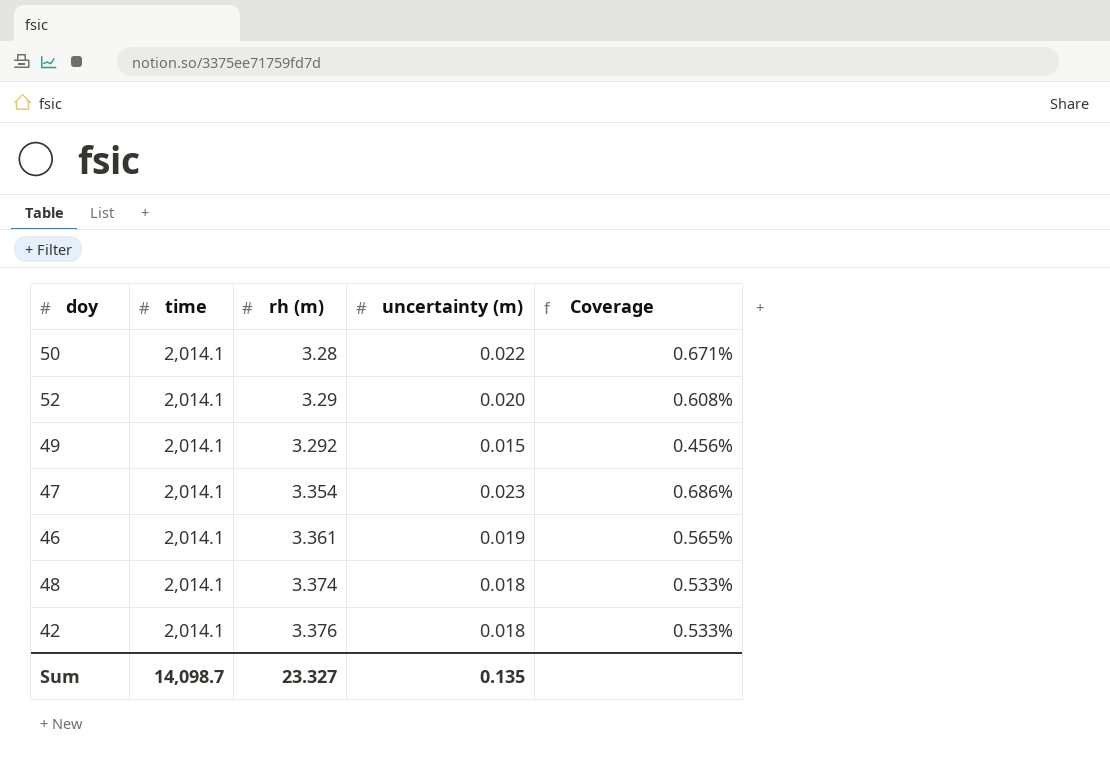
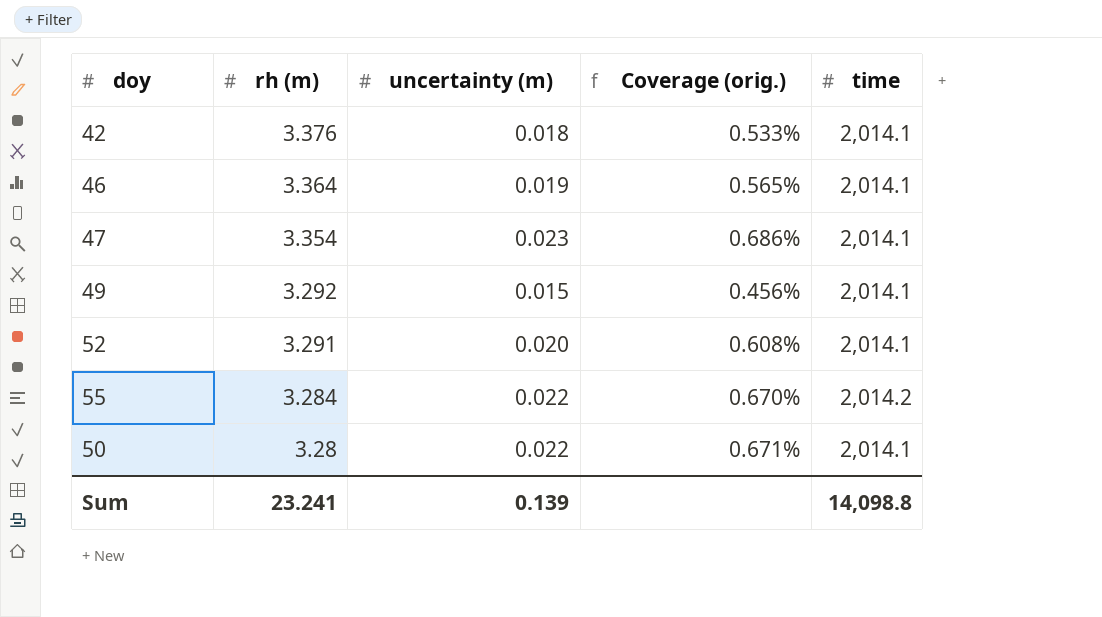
row order: rh (m) ascending -> rh (m) descending
column name: Coverage -> Coverage (orig.)
column time | position: 2 -> 5
row 48: 2,014.1 | 3.374 | 0.018 | 0.533% -> none
46 | rh (m): 3.361 -> 3.364
52 | rh (m): 3.29 -> 3.291
row 55: none -> 3.284 | 0.022 | 0.670% | 2,014.2
Sum | rh (m): 23.327 -> 23.241
Sum | uncertainty (m): 0.135 -> 0.139
Sum | time: 14,098.7 -> 14,098.8

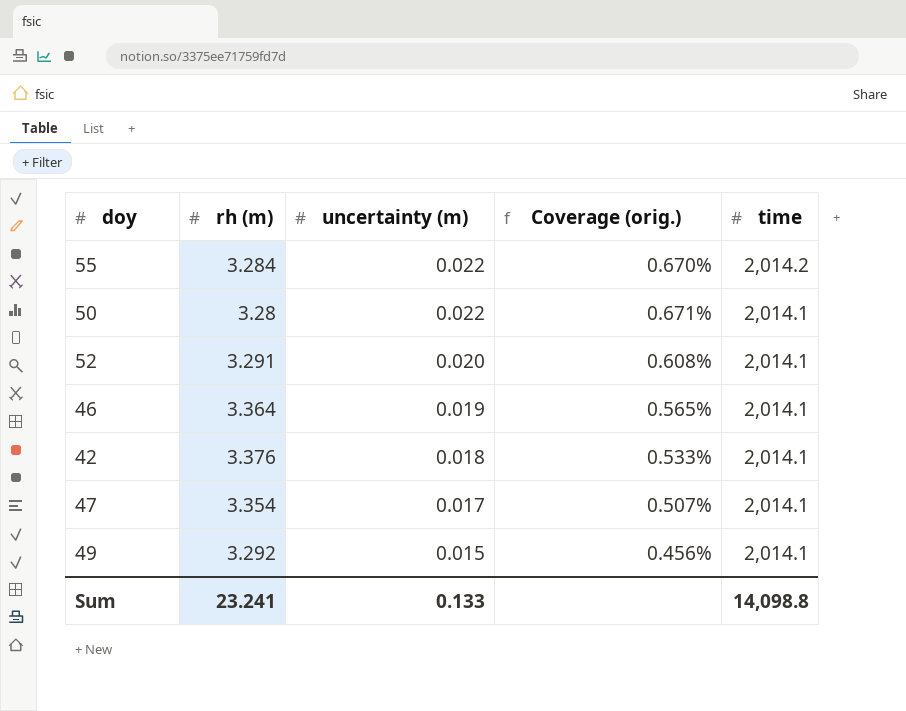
row order: rh (m) descending -> uncertainty (m) descending
47 | uncertainty (m): 0.023 -> 0.017
47 | Coverage (orig.): 0.686% -> 0.507%
Sum | uncertainty (m): 0.139 -> 0.133

